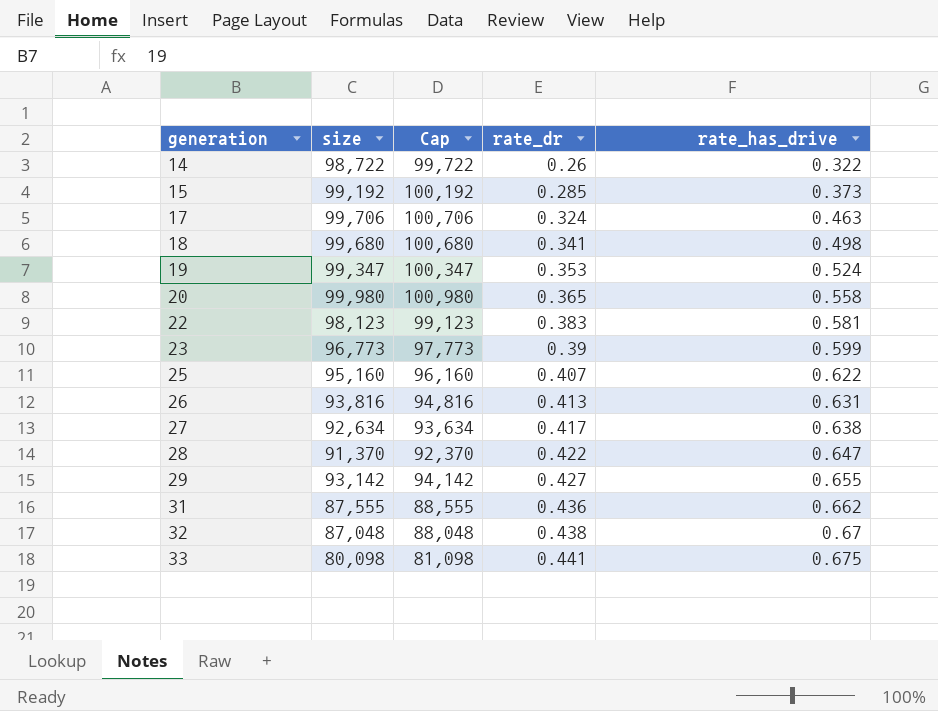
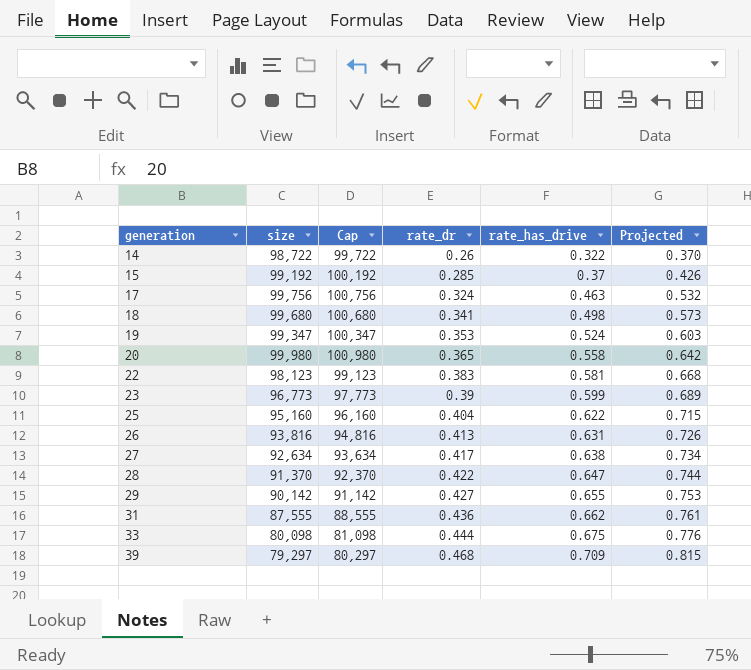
column Projected | formula: none -> [rate_has_drive] * 1.15
row 32: 87,048 | 88,048 | 0.438 | 0.67 -> none
15 | rate_has_drive: 0.373 -> 0.37
17 | size: 99,706 -> 99,756
17 | Cap: 100,706 -> 100,756
25 | rate_dr: 0.407 -> 0.404
29 | size: 93,142 -> 90,142
29 | Cap: 94,142 -> 91,142
33 | rate_dr: 0.441 -> 0.444
row 39: none -> 79,297 | 80,297 | 0.468 | 0.709 | 0.815

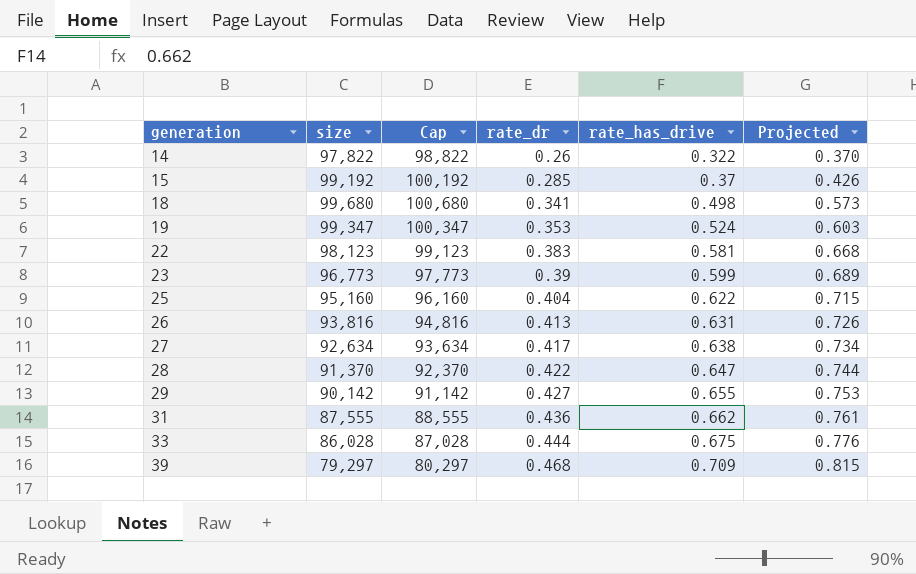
row 17: 99,756 | 100,756 | 0.324 | 0.463 | 0.532 -> none
row 20: 99,980 | 100,980 | 0.365 | 0.558 | 0.642 -> none
14 | size: 98,722 -> 97,822
14 | Cap: 99,722 -> 98,822
33 | size: 80,098 -> 86,028
33 | Cap: 81,098 -> 87,028

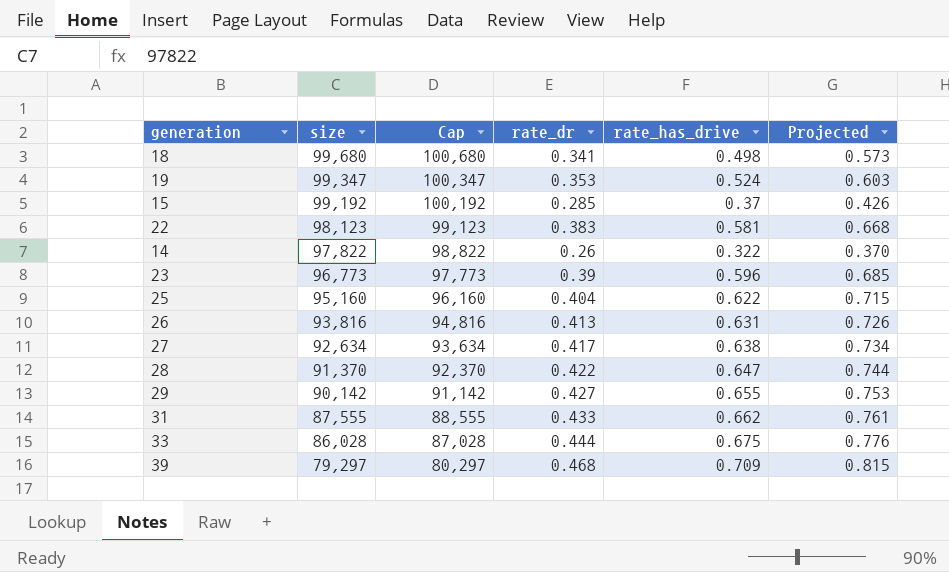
row order: generation ascending -> size descending
23 | rate_has_drive: 0.599 -> 0.596
23 | Projected: 0.689 -> 0.685
31 | rate_dr: 0.436 -> 0.433

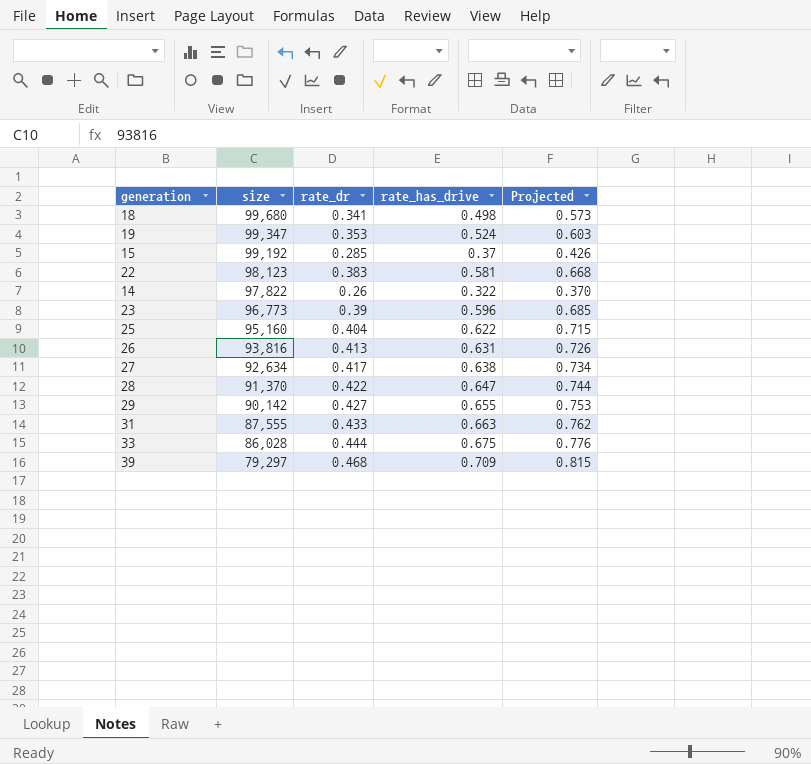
column Cap | formula: [size] + 1000 -> none
31 | rate_has_drive: 0.662 -> 0.663
31 | Projected: 0.761 -> 0.762

